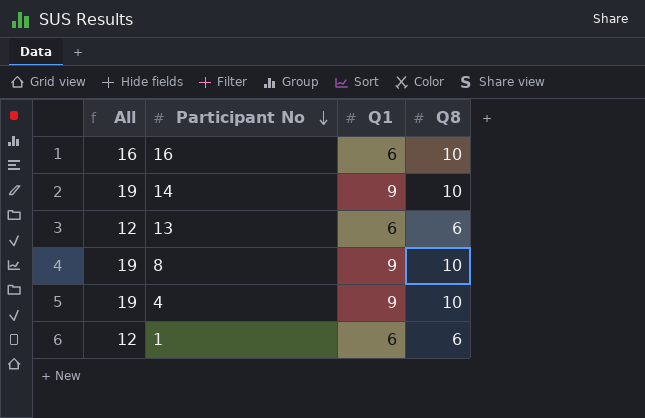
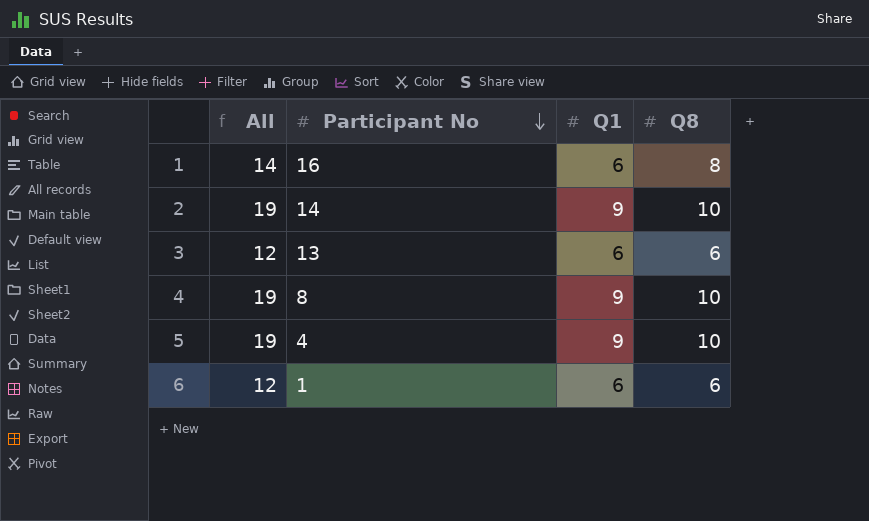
16 | All: 16 -> 14
16 | Q8: 10 -> 8

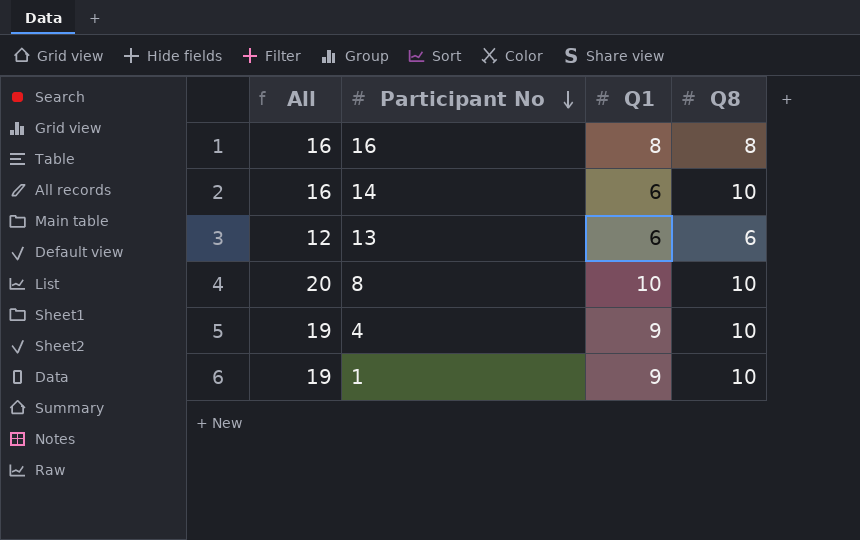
16 | All: 14 -> 16
16 | Q1: 6 -> 8
14 | All: 19 -> 16
14 | Q1: 9 -> 6
8 | All: 19 -> 20
8 | Q1: 9 -> 10
1 | All: 12 -> 19
1 | Q1: 6 -> 9
1 | Q8: 6 -> 10

